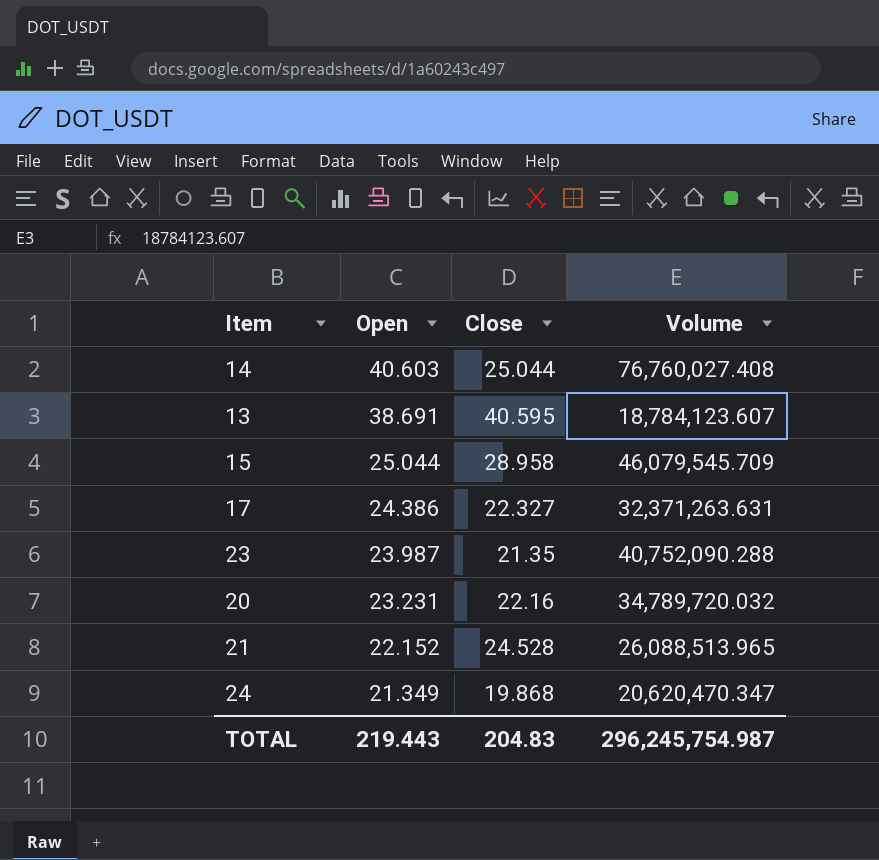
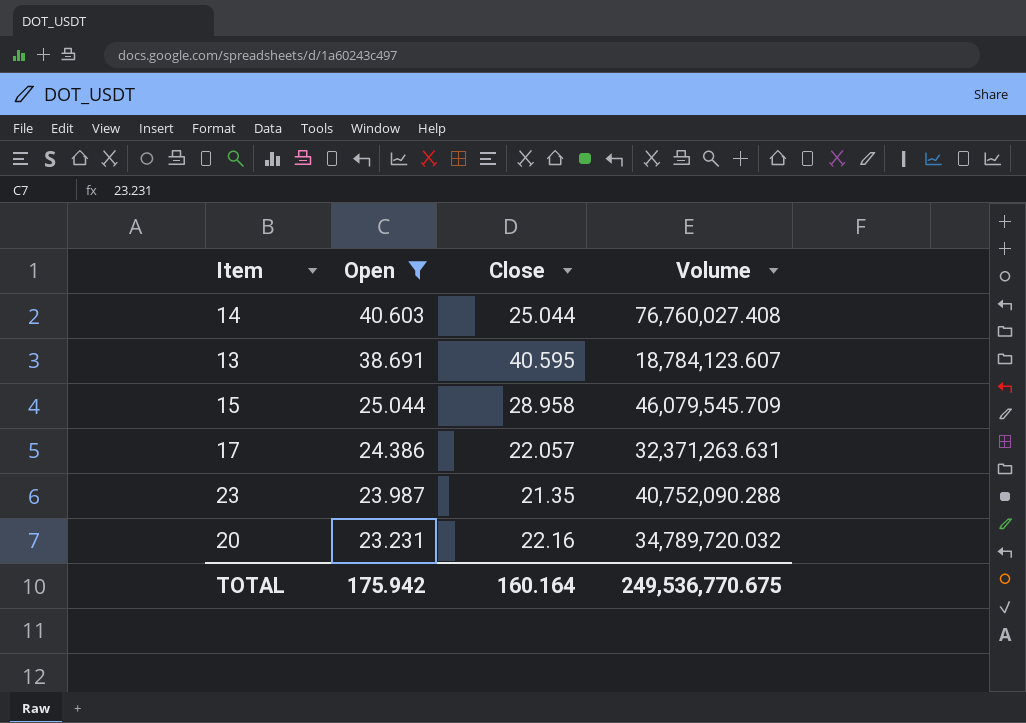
filter: none -> Open >= 23.231
17 | Close: 22.327 -> 22.057
TOTAL | Open: 219.443 -> 175.942
TOTAL | Close: 204.83 -> 160.164
TOTAL | Volume: 296,245,754.987 -> 249,536,770.675

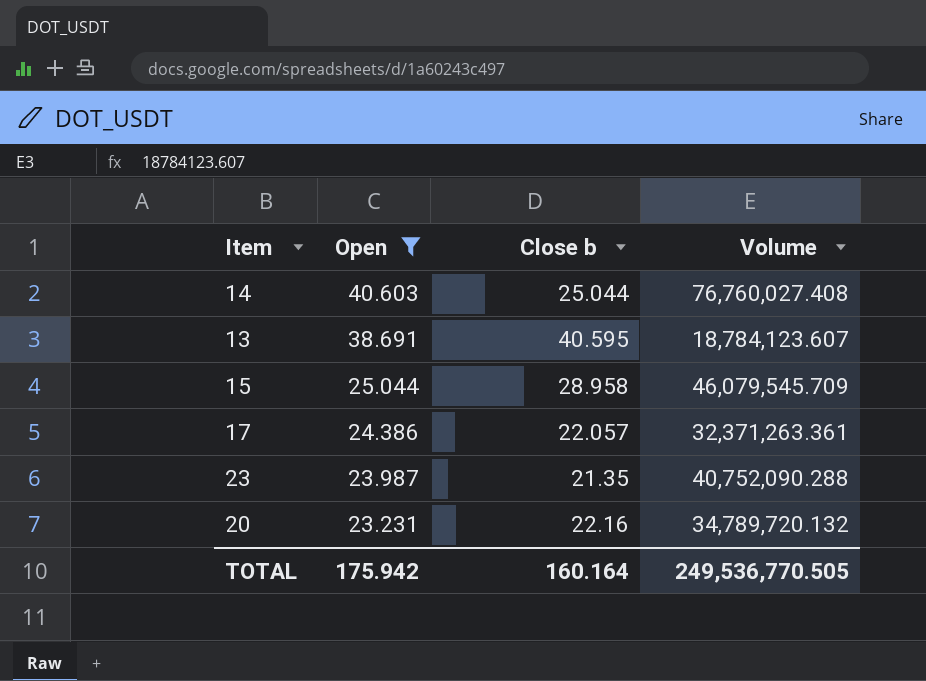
column name: Close -> Close b
17 | Volume: 32,371,263.631 -> 32,371,263.361
20 | Volume: 34,789,720.032 -> 34,789,720.132
TOTAL | Volume: 249,536,770.675 -> 249,536,770.505

